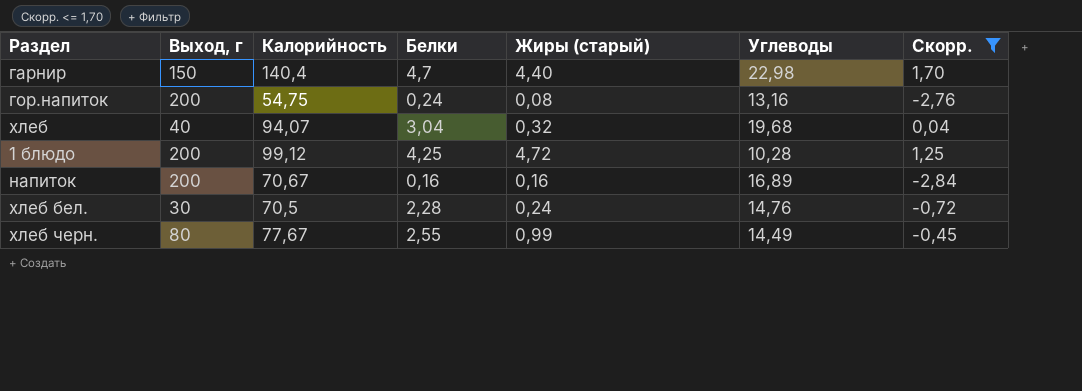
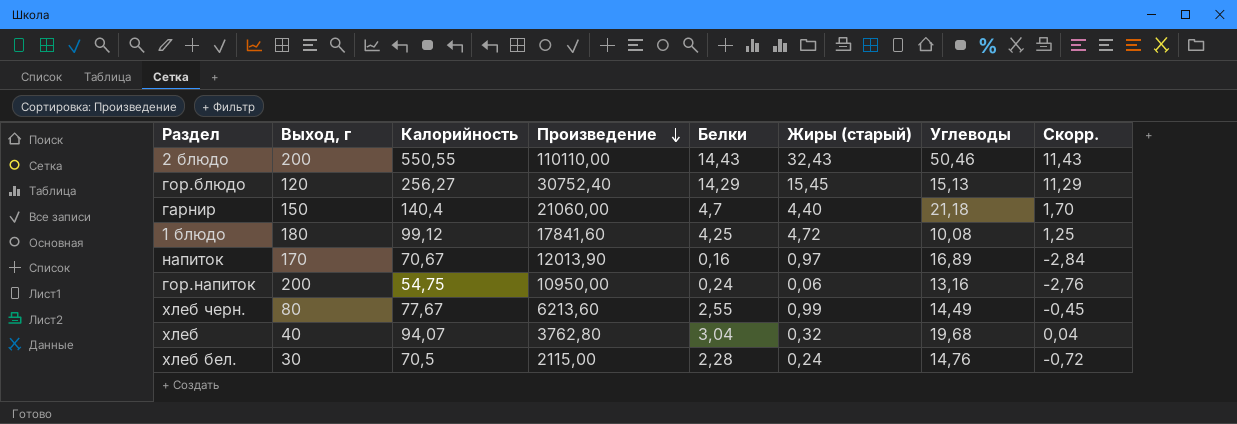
filter: Скорр. <= 1,70 -> none
row order: none -> Произведение descending
column Произведение | formula: none -> [Выход, г] * [Калорийность]
гарнир | Углеводы: 22,98 -> 21,18
1 блюдо | Выход, г: 200 -> 180
1 блюдо | Углеводы: 10,28 -> 10,08
напиток | Выход, г: 200 -> 170
напиток | Жиры (старый): 0,16 -> 0,97
гор.напиток | Жиры (старый): 0,08 -> 0,06

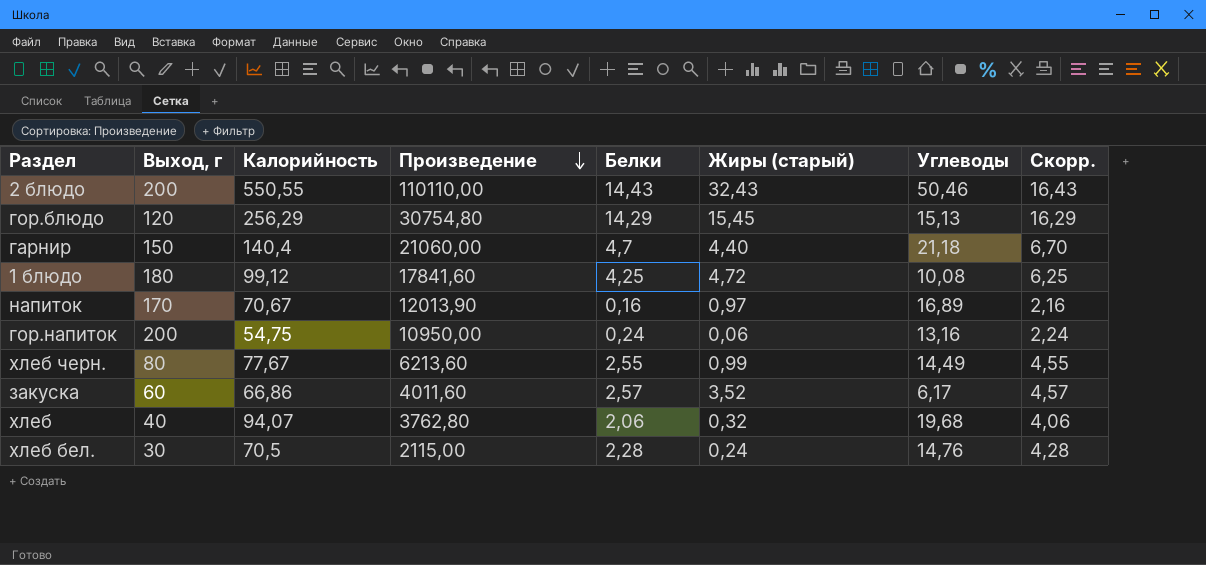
column Скорр. | formula: [Белки] - 3 -> [Белки] + 2
гор.блюдо | Калорийность: 256,27 -> 256,29
гор.блюдо | Произведение: 30752,40 -> 30754,80
row закуска: none -> 60 | 66,86 | 4011,60 | 2,57 | 3,52 | 6,17 | 4,57
хлеб | Белки: 3,04 -> 2,06

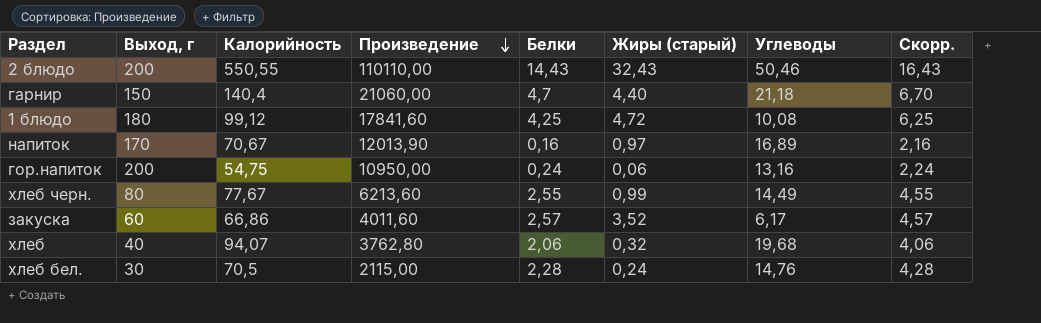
row гор.блюдо: 120 | 256,29 | 30754,80 | 14,29 | 15,45 | 15,13 | 16,29 -> none

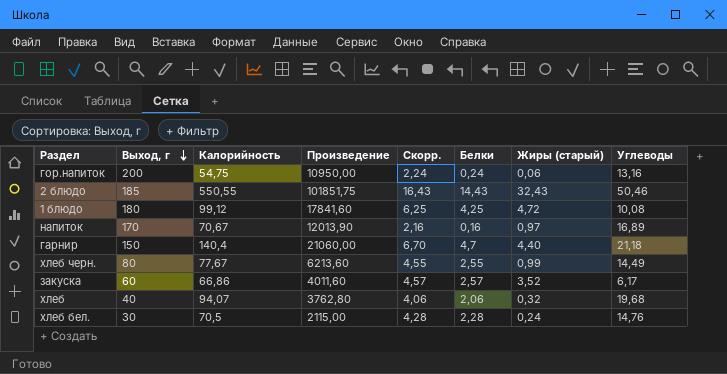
row order: Произведение descending -> Выход, г descending
column Скорр. | position: 8 -> 5
2 блюдо | Выход, г: 200 -> 185
2 блюдо | Произведение: 110110,00 -> 101851,75

